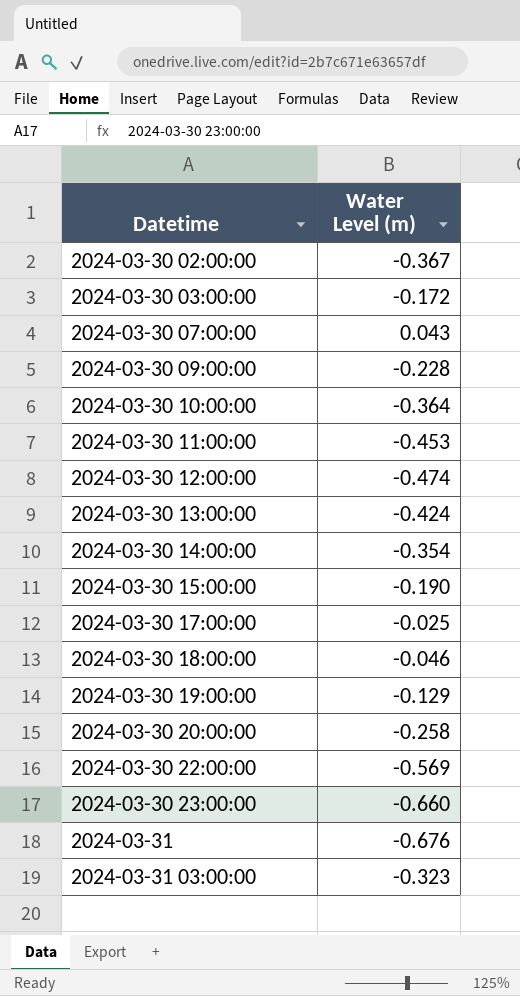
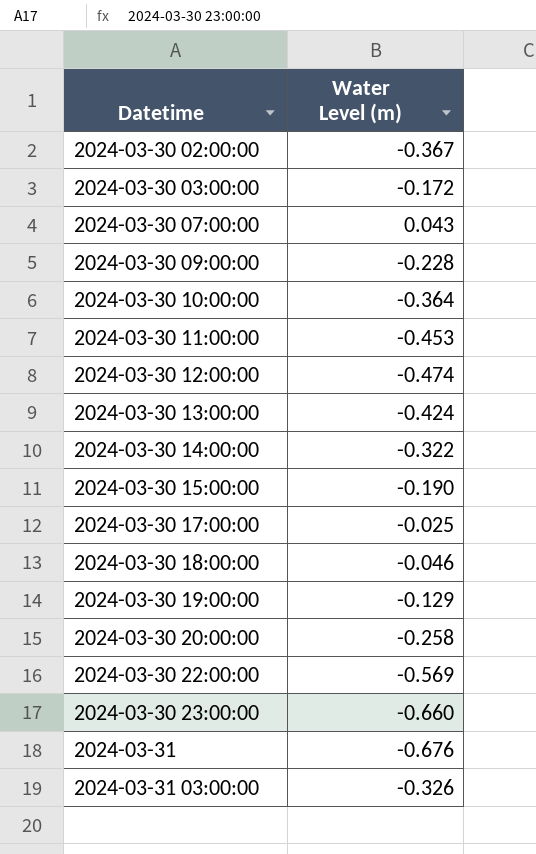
2024-03-30 14:00:00 | Water Level (m): -0.354 -> -0.322
2024-03-31 03:00:00 | Water Level (m): -0.323 -> -0.326

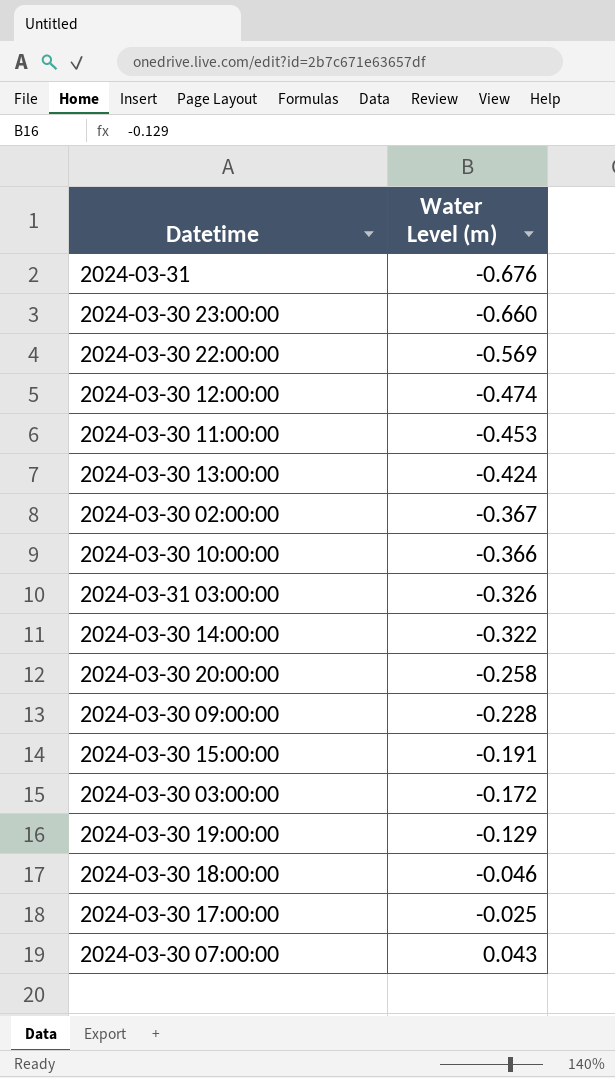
row order: Datetime ascending -> Water Level (m) ascending
2024-03-30 10:00:00 | Water Level (m): -0.364 -> -0.366
2024-03-30 15:00:00 | Water Level (m): -0.190 -> -0.191

